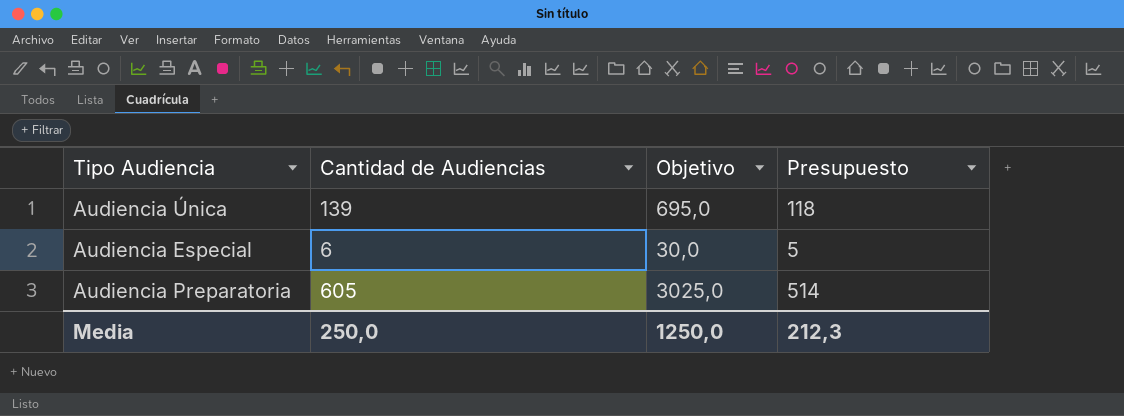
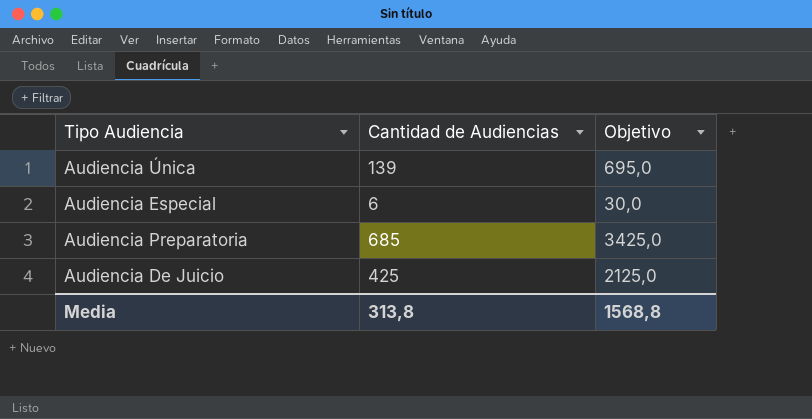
column Presupuesto | formula: [Cantidad de Audiencias] * 0,85 -> none
Audiencia Preparatoria | Cantidad de Audiencias: 605 -> 685
Audiencia Preparatoria | Objetivo: 3025,0 -> 3425,0
row Audiencia De Juicio: none -> 425 | 2125,0
Media | Cantidad de Audiencias: 250,0 -> 313,8
Media | Objetivo: 1250,0 -> 1568,8

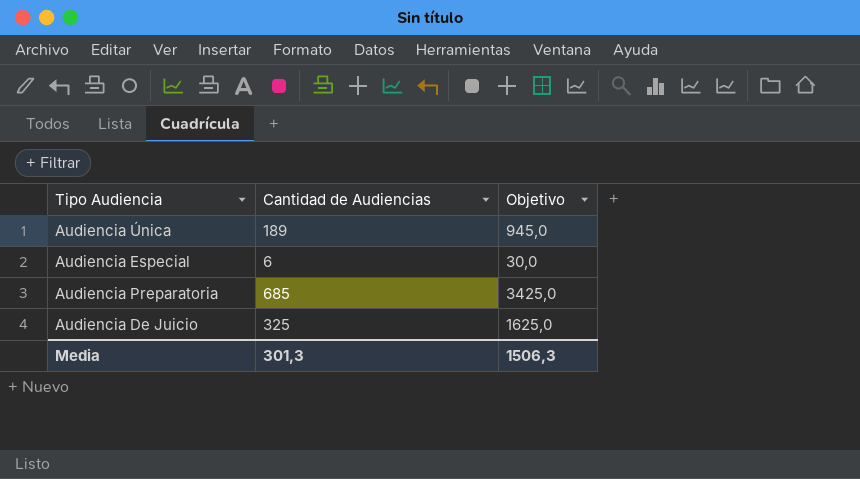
Audiencia Única | Cantidad de Audiencias: 139 -> 189
Audiencia Única | Objetivo: 695,0 -> 945,0
Audiencia De Juicio | Cantidad de Audiencias: 425 -> 325
Audiencia De Juicio | Objetivo: 2125,0 -> 1625,0
Media | Cantidad de Audiencias: 313,8 -> 301,3
Media | Objetivo: 1568,8 -> 1506,3

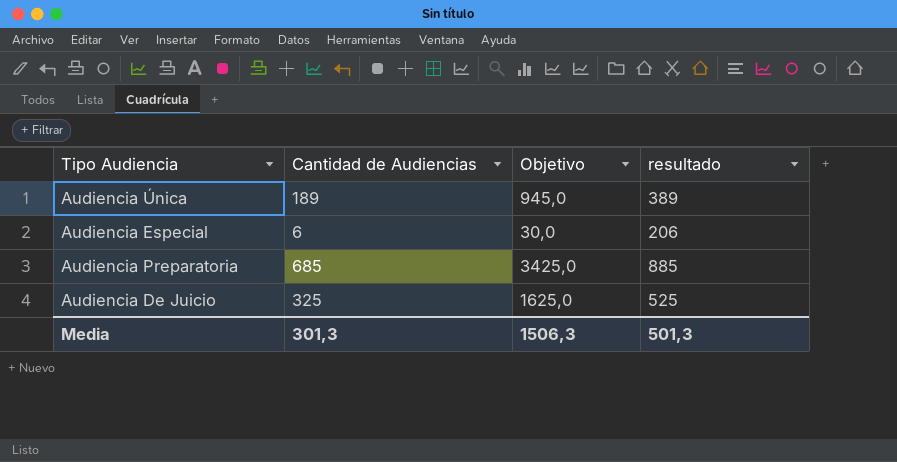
column resultado | formula: none -> [Cantidad de Audiencias] + 200

